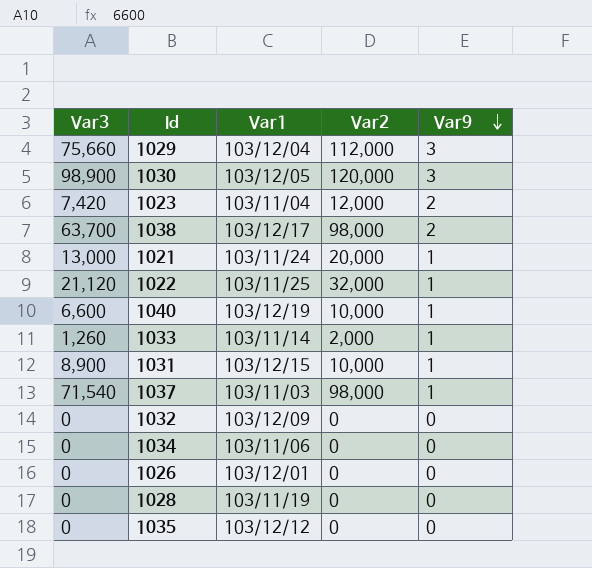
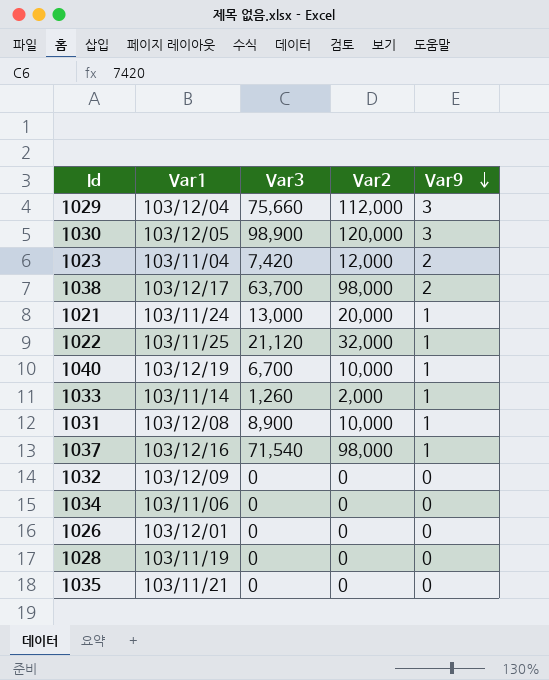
column Var3 | position: 1 -> 3
1040 | Var3: 6,600 -> 6,700
1031 | Var1: 103/12/15 -> 103/12/08
1037 | Var1: 103/11/03 -> 103/12/16
1035 | Var1: 103/12/12 -> 103/11/21

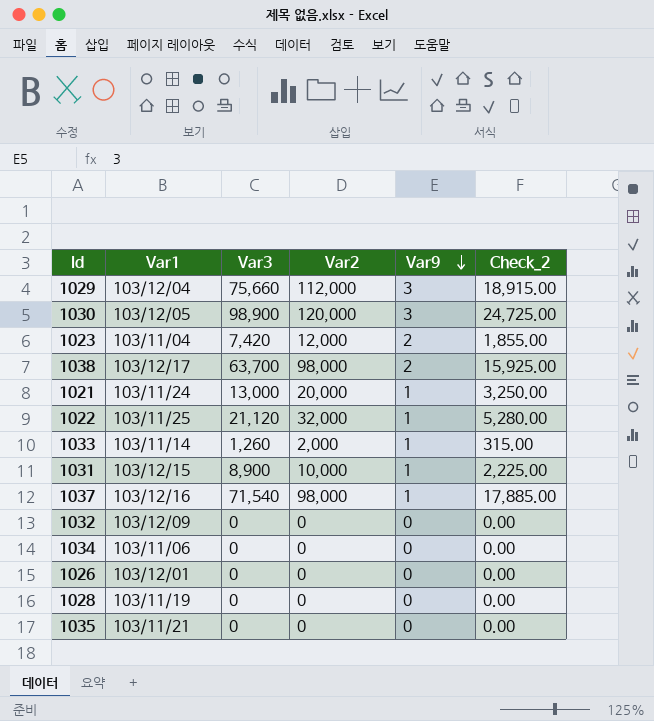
column Check_2 | formula: none -> [Var3] * 0.25
row 1040: 103/12/19 | 6,700 | 10,000 | 1 -> none
1031 | Var1: 103/12/08 -> 103/12/15

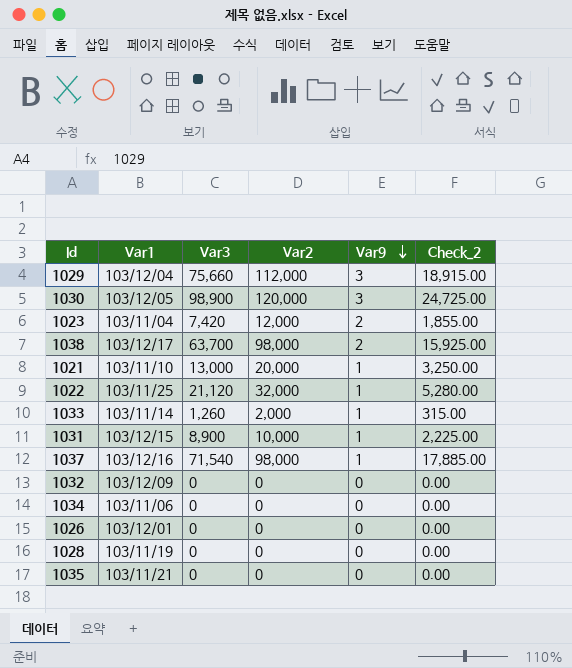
1021 | Var1: 103/11/24 -> 103/11/10

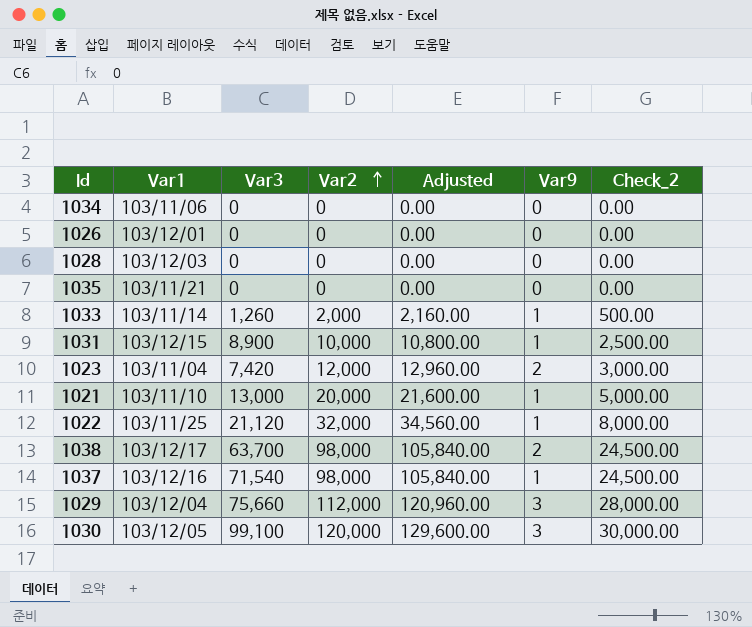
row order: Var9 descending -> Var2 ascending
column Adjusted | formula: none -> [Var2] * 1.08
column Check_2 | formula: [Var3] * 0.25 -> [Var2] * 0.25
row 1032: 103/12/09 | 0 | 0 | 0 | 0.00 -> none
1028 | Var1: 103/11/19 -> 103/12/03
1030 | Var3: 98,900 -> 99,100

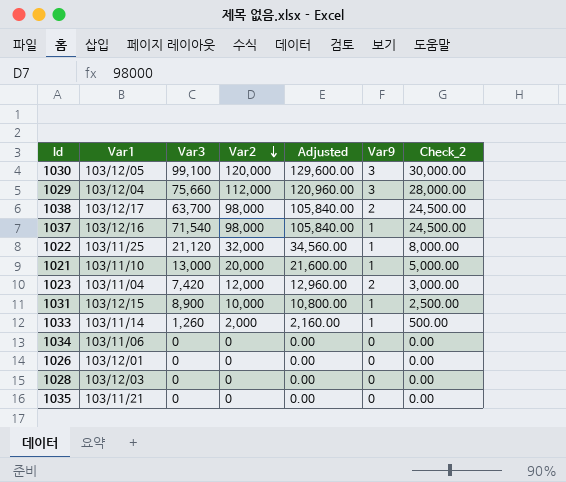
row order: Var2 ascending -> Var2 descending

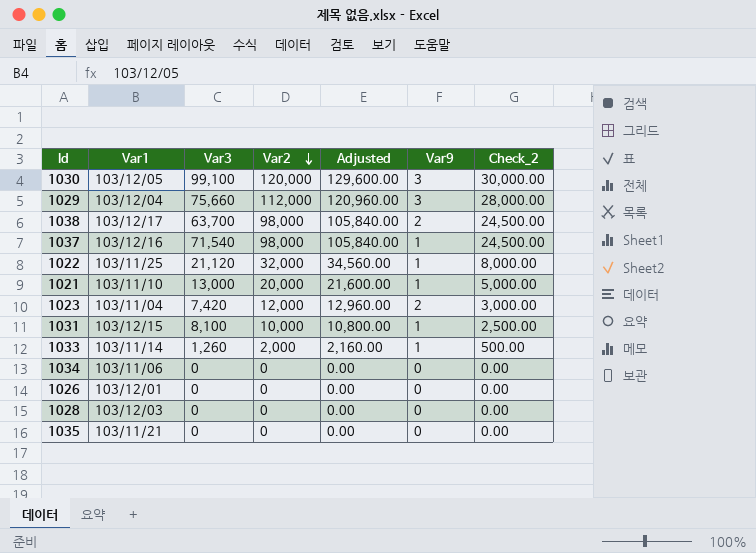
1031 | Var3: 8,900 -> 8,100

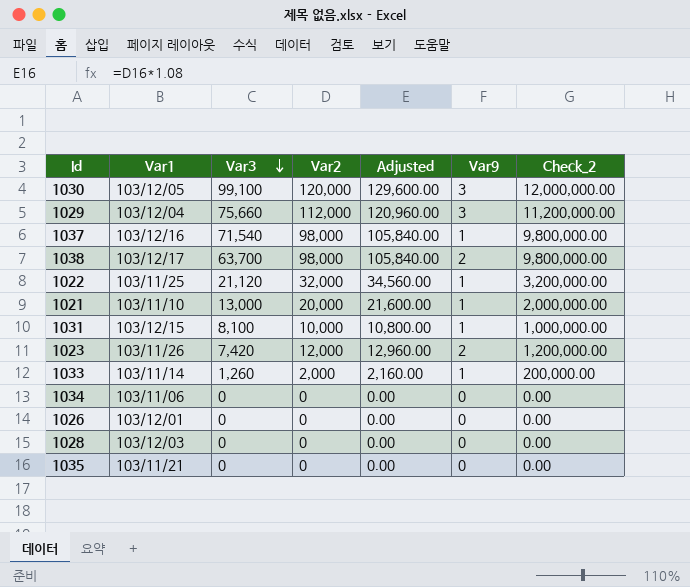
row order: Var2 descending -> Var3 descending
column Check_2 | formula: [Var2] * 0.25 -> [Var2] * 100
1023 | Var1: 103/11/04 -> 103/11/26

